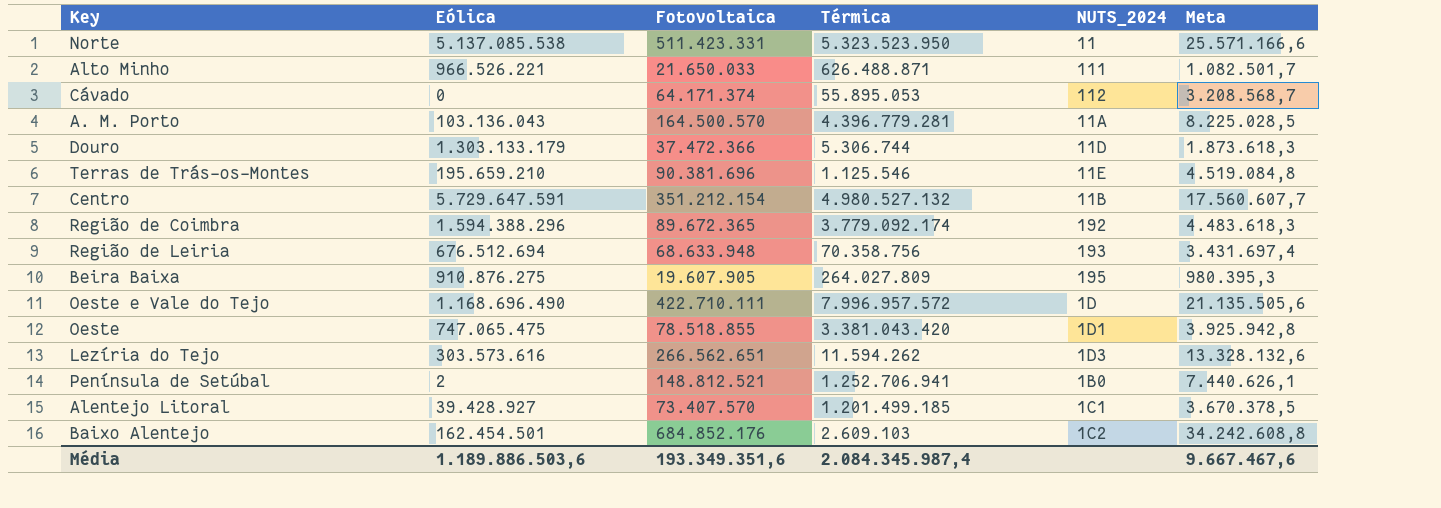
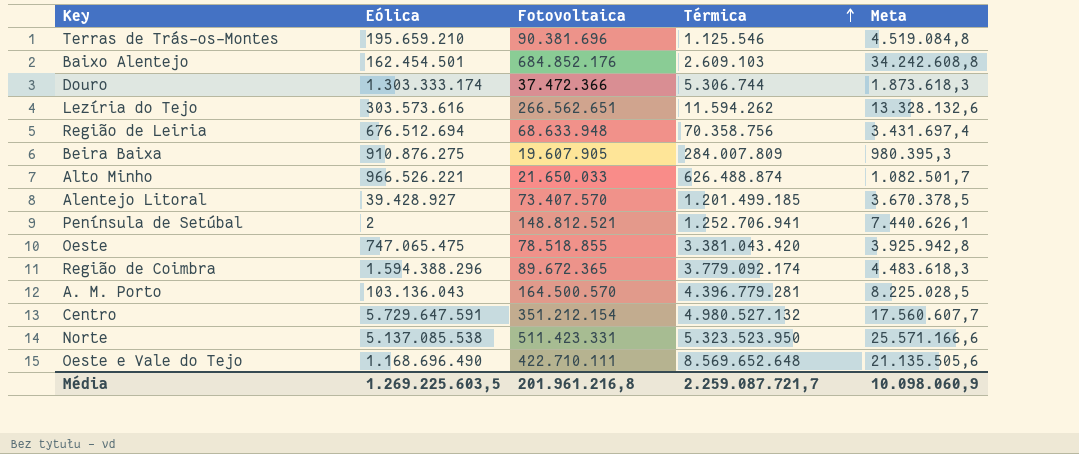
row order: none -> Térmica ascending
column NUTS_2024 | position: 5 -> none
row Cávado: 0 | 64.171.374 | 55.895.053 | 112 | 3.208.568,7 -> none
Douro | Eólica: 1.303.133.179 -> 1.303.333.174
Beira Baixa | Térmica: 264.027.809 -> 284.007.809
Alto Minho | Térmica: 626.488.871 -> 626.488.874
Oeste e Vale do Tejo | Térmica: 7.996.957.572 -> 8.569.652.648
Média | Eólica: 1.189.886.503,6 -> 1.269.225.603,5
Média | Fotovoltaica: 193.349.351,6 -> 201.961.216,8
Média | Térmica: 2.084.345.987,4 -> 2.259.087.721,7
Média | Meta: 9.667.467,6 -> 10.098.060,9

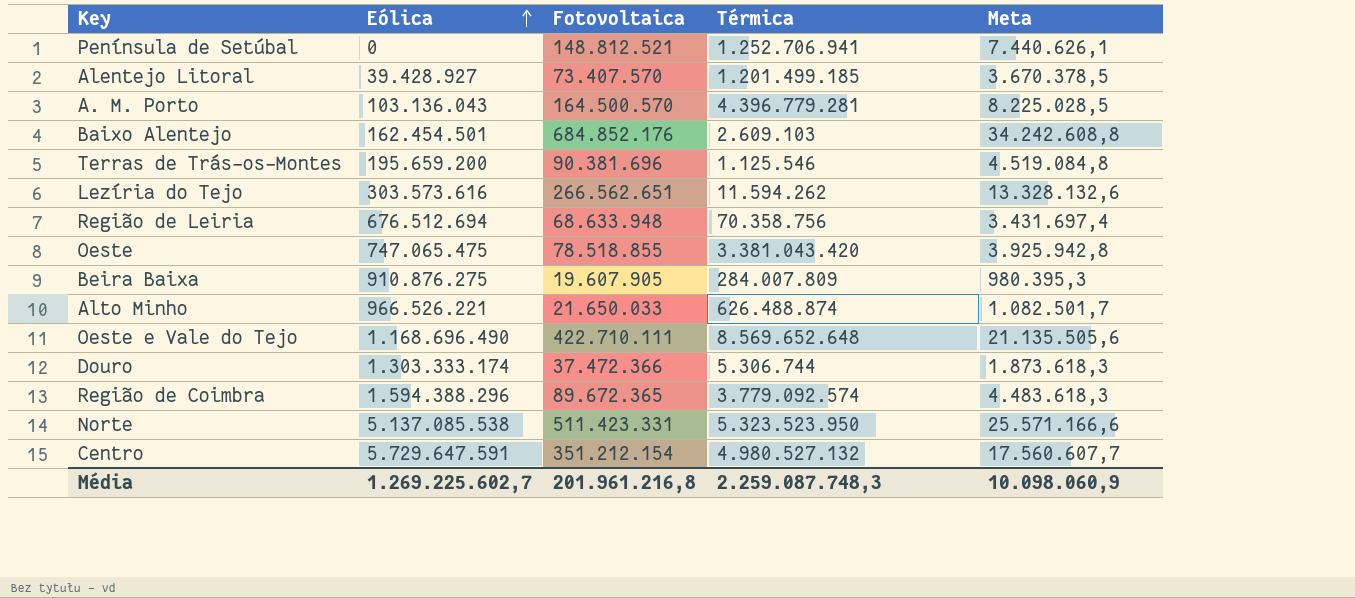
row order: Térmica ascending -> Eólica ascending
Península de Setúbal | Eólica: 2 -> 0
Terras de Trás-os-Montes | Eólica: 195.659.210 -> 195.659.200
Região de Coimbra | Térmica: 3.779.092.174 -> 3.779.092.574
Média | Eólica: 1.269.225.603,5 -> 1.269.225.602,7
Média | Térmica: 2.259.087.721,7 -> 2.259.087.748,3

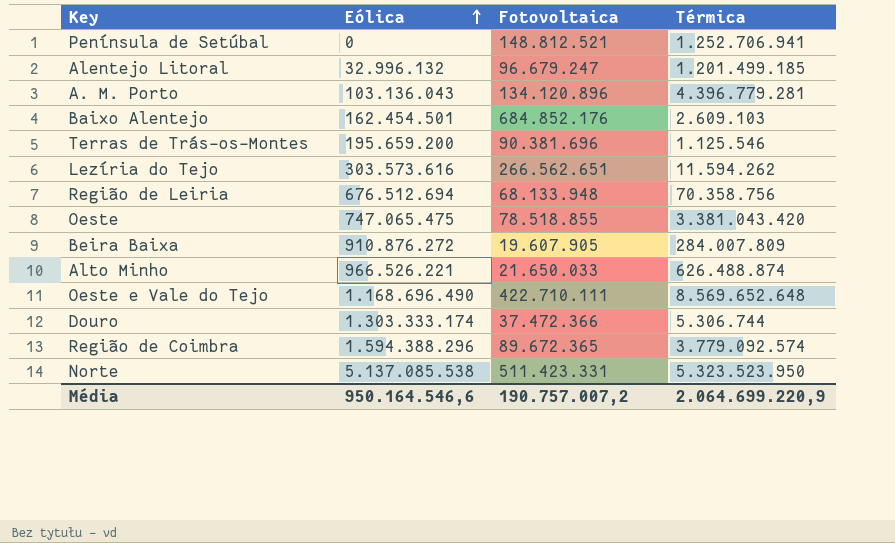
column Meta | formula: [Fotovoltaica] * 0,05 -> none
row Centro: 5.729.647.591 | 351.212.154 | 4.980.527.132 | 17.560.607,7 -> none
Alentejo Litoral | Eólica: 39.428.927 -> 32.996.132
Alentejo Litoral | Fotovoltaica: 73.407.570 -> 96.679.247
A. M. Porto | Fotovoltaica: 164.500.570 -> 134.120.896
Região de Leiria | Fotovoltaica: 68.633.948 -> 68.133.948
Beira Baixa | Eólica: 910.876.275 -> 910.876.272
Média | Eólica: 1.269.225.602,7 -> 950.164.546,6
Média | Fotovoltaica: 201.961.216,8 -> 190.757.007,2
Média | Térmica: 2.259.087.748,3 -> 2.064.699.220,9

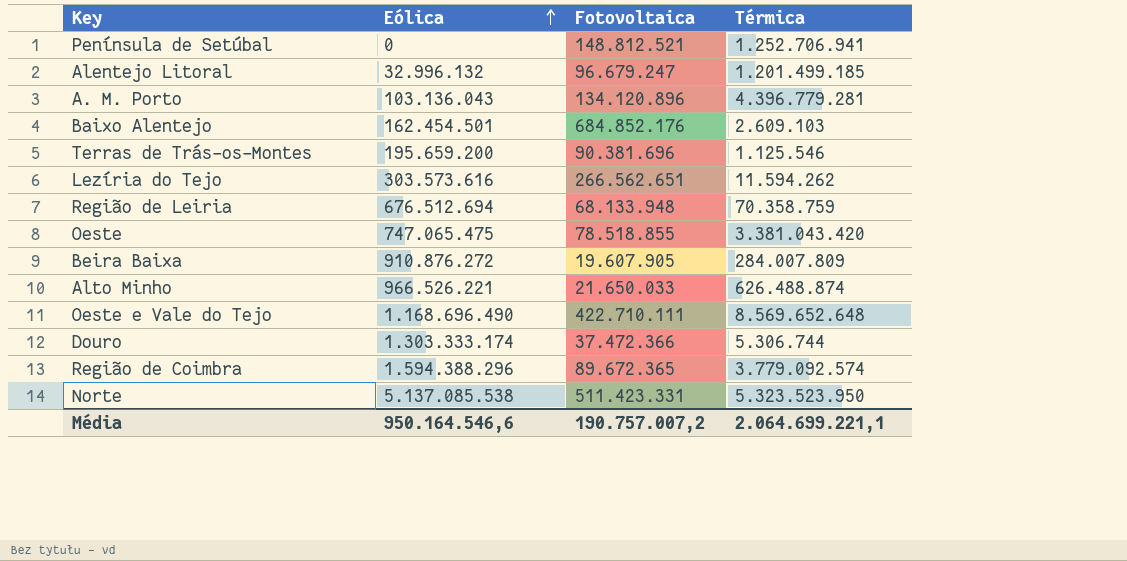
Região de Leiria | Térmica: 70.358.756 -> 70.358.759
Média | Térmica: 2.064.699.220,9 -> 2.064.699.221,1

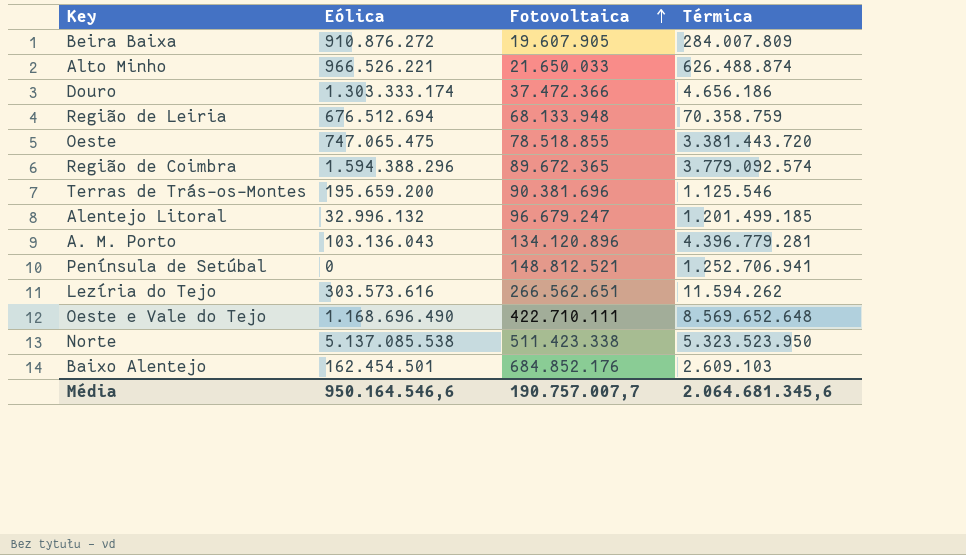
row order: Eólica ascending -> Fotovoltaica ascending
Douro | Térmica: 5.306.744 -> 4.656.186
Oeste | Térmica: 3.381.043.420 -> 3.381.443.720
Norte | Fotovoltaica: 511.423.331 -> 511.423.338
Média | Fotovoltaica: 190.757.007,2 -> 190.757.007,7
Média | Térmica: 2.064.699.221,1 -> 2.064.681.345,6

